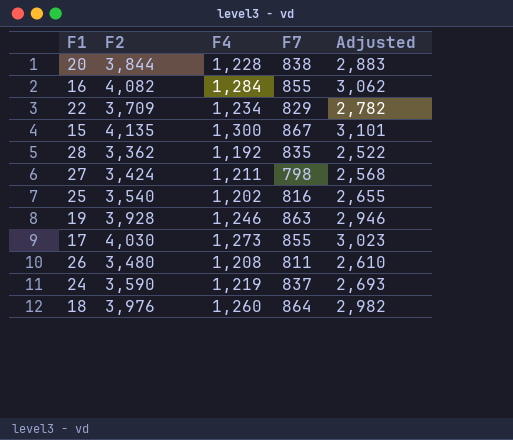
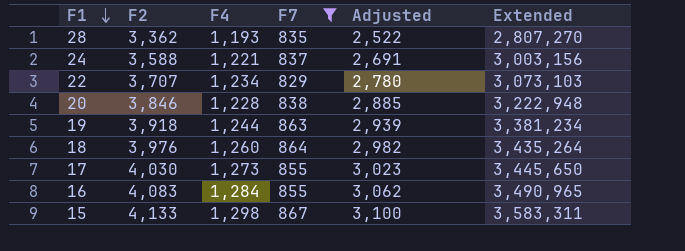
filter: none -> F7 >= 829
row order: none -> F1 descending
column Extended | formula: none -> [F2] * [F7]
28 | F4: 1,192 -> 1,193
24 | F2: 3,590 -> 3,588
24 | F4: 1,219 -> 1,221
24 | Adjusted: 2,693 -> 2,691
22 | F2: 3,709 -> 3,707
22 | Adjusted: 2,782 -> 2,780
20 | F2: 3,844 -> 3,846
20 | Adjusted: 2,883 -> 2,885
19 | F2: 3,928 -> 3,918
19 | F4: 1,246 -> 1,244
19 | Adjusted: 2,946 -> 2,939
16 | F2: 4,082 -> 4,083
15 | F2: 4,135 -> 4,133
15 | F4: 1,300 -> 1,298
15 | Adjusted: 3,101 -> 3,100

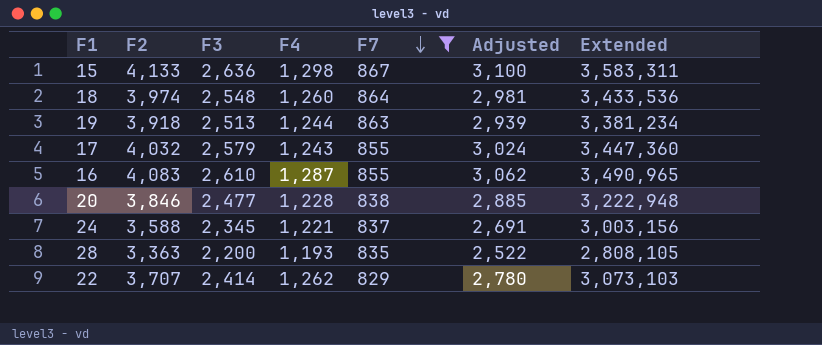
row order: F1 descending -> F7 descending
column F3 | position: none -> 3
18 | F2: 3,976 -> 3,974
18 | Adjusted: 2,982 -> 2,981
18 | Extended: 3,435,264 -> 3,433,536
17 | F2: 4,030 -> 4,032
17 | F4: 1,273 -> 1,243
17 | Adjusted: 3,023 -> 3,024
17 | Extended: 3,445,650 -> 3,447,360
16 | F4: 1,284 -> 1,287
28 | F2: 3,362 -> 3,363
28 | Extended: 2,807,270 -> 2,808,105
22 | F4: 1,234 -> 1,262

